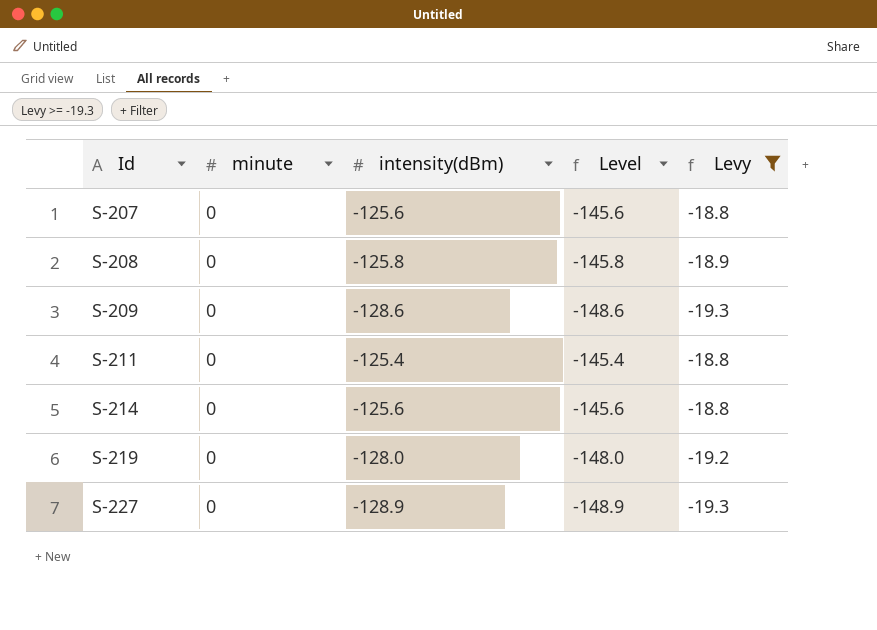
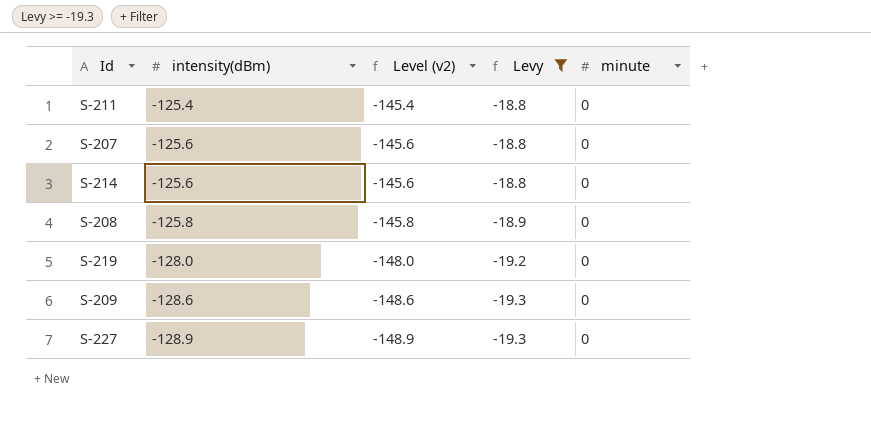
row order: Id ascending -> intensity(dBm) descending
column name: Level -> Level (v2)
column minute | position: 2 -> 5

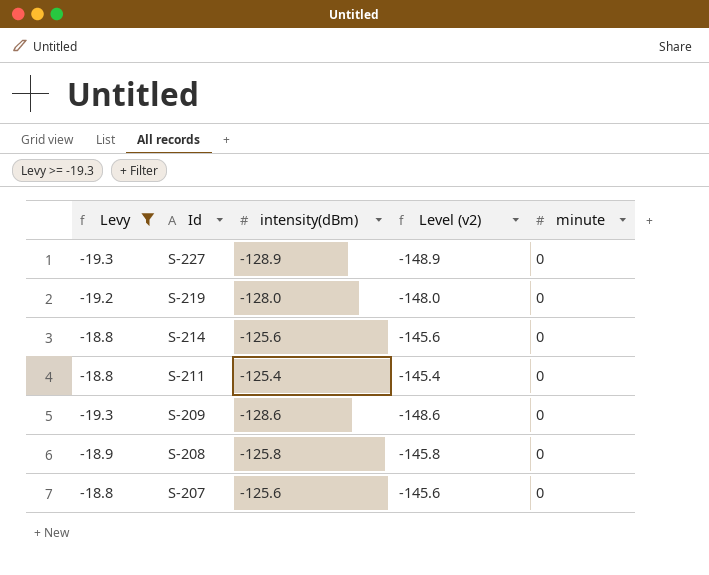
row order: intensity(dBm) descending -> Id descending
column Levy | position: 4 -> 1

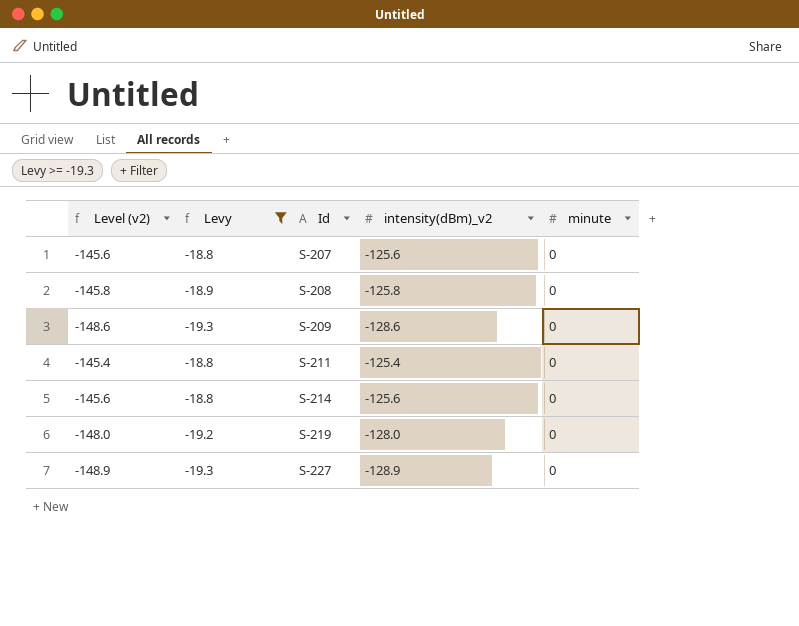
row order: Id descending -> Id ascending
column Level (v2) | position: 4 -> 1
column name: intensity(dBm) -> intensity(dBm)_v2

